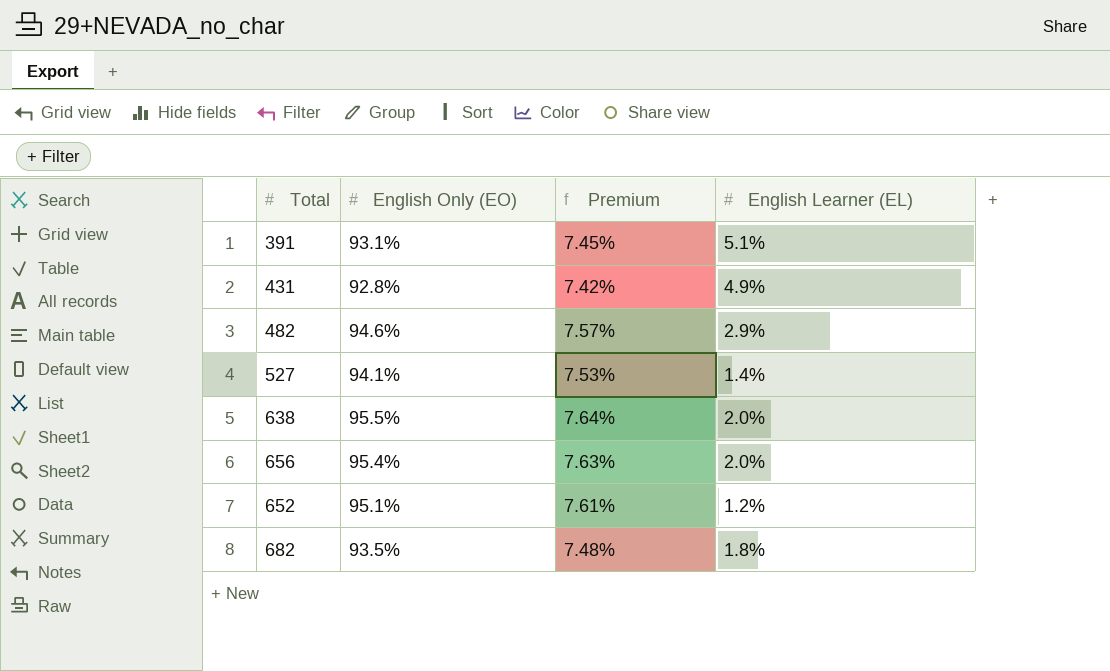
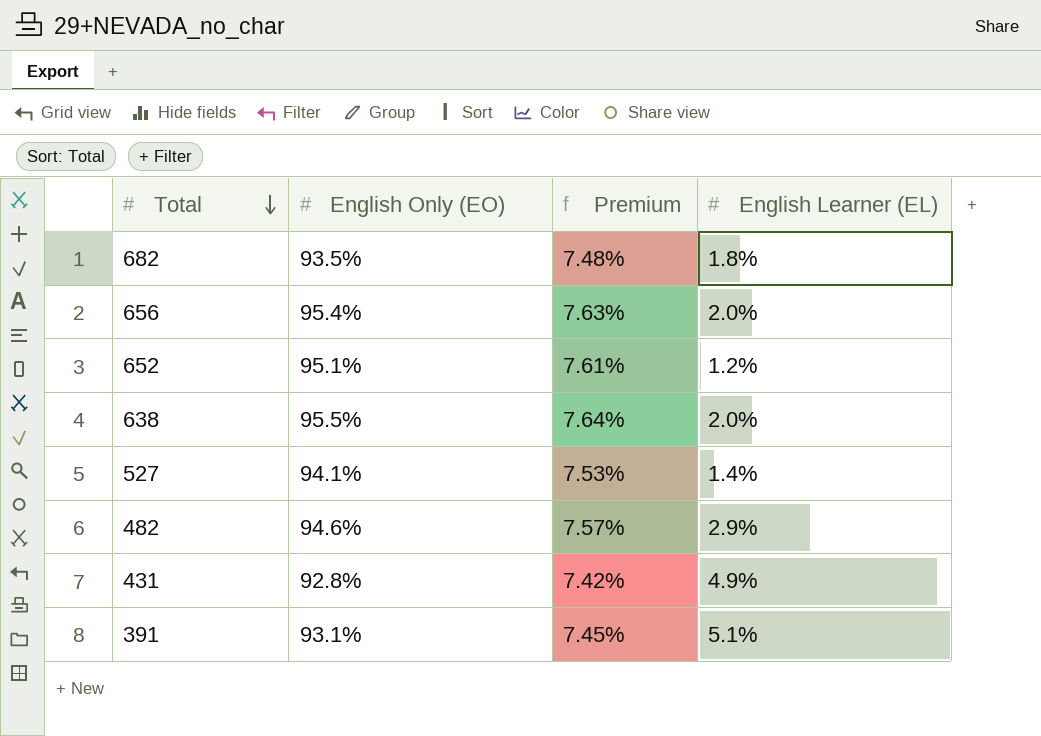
row order: none -> Total descending

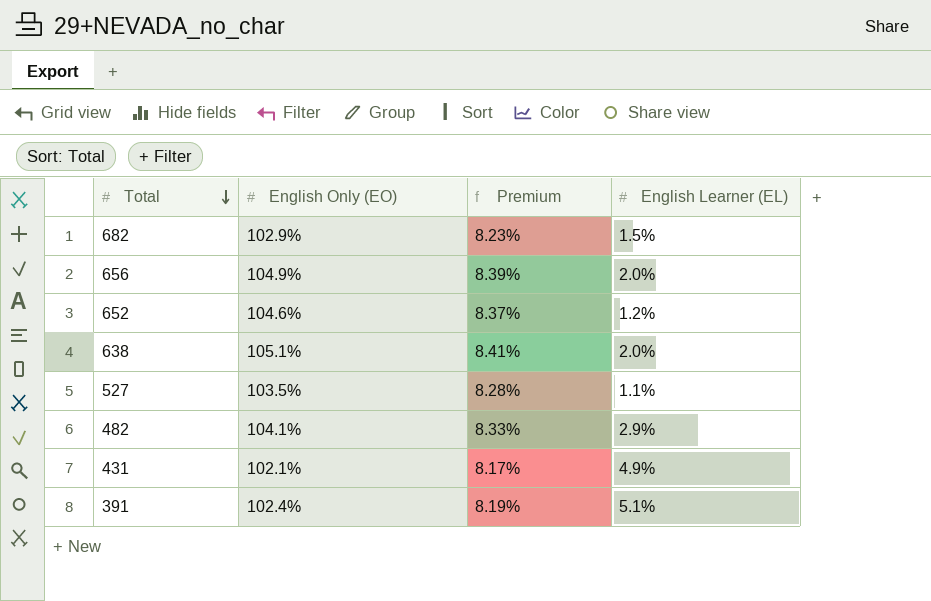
682 | English Only (EO): 93.5% -> 102.9%
682 | Premium: 7.48% -> 8.23%
682 | English Learner (EL): 1.8% -> 1.5%
656 | English Only (EO): 95.4% -> 104.9%
656 | Premium: 7.63% -> 8.39%
652 | English Only (EO): 95.1% -> 104.6%
652 | Premium: 7.61% -> 8.37%
638 | English Only (EO): 95.5% -> 105.1%
638 | Premium: 7.64% -> 8.41%
527 | English Only (EO): 94.1% -> 103.5%
527 | Premium: 7.53% -> 8.28%
527 | English Learner (EL): 1.4% -> 1.1%
482 | English Only (EO): 94.6% -> 104.1%
482 | Premium: 7.57% -> 8.33%
431 | English Only (EO): 92.8% -> 102.1%
431 | Premium: 7.42% -> 8.17%
391 | English Only (EO): 93.1% -> 102.4%
391 | Premium: 7.45% -> 8.19%

